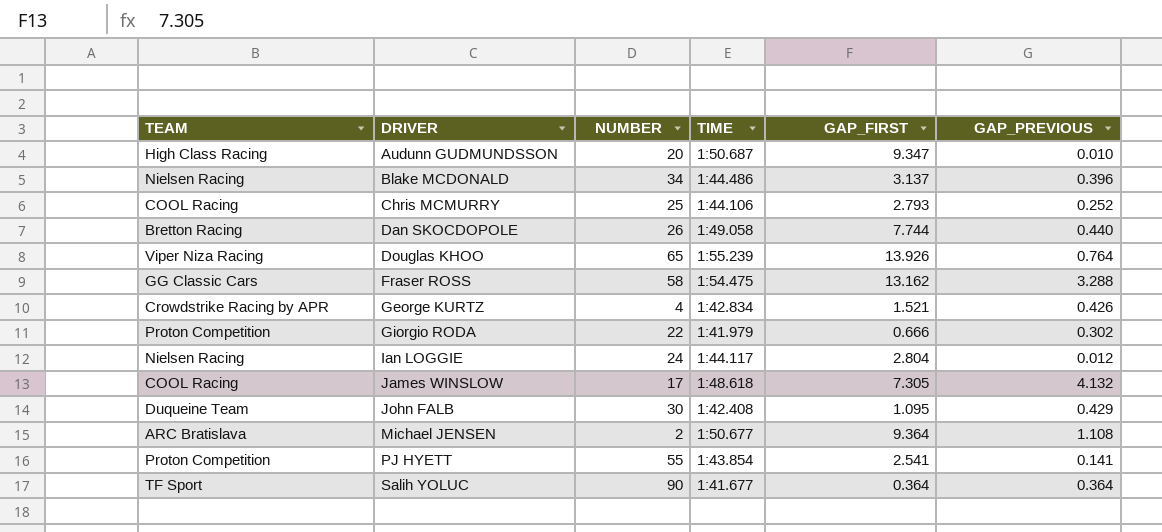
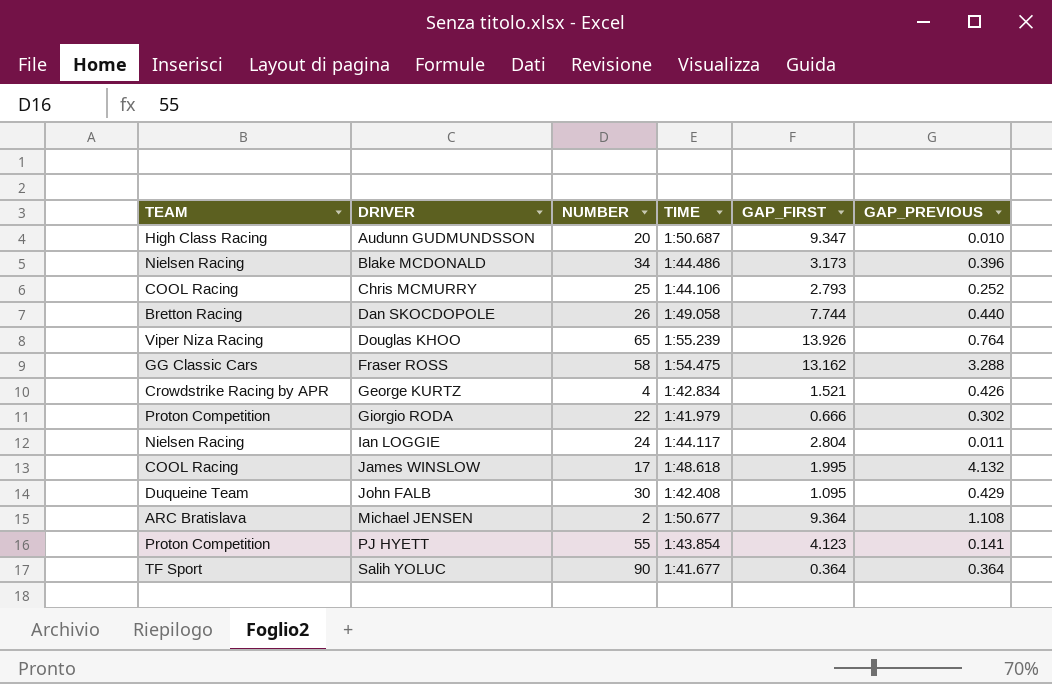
Blake MCDONALD | GAP_FIRST: 3.137 -> 3.173
Ian LOGGIE | GAP_PREVIOUS: 0.012 -> 0.011
James WINSLOW | GAP_FIRST: 7.305 -> 1.995
PJ HYETT | GAP_FIRST: 2.541 -> 4.123

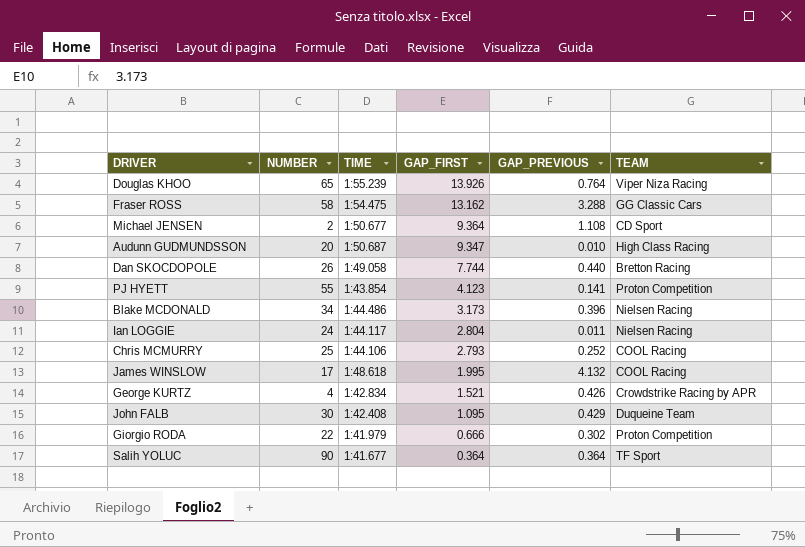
row order: DRIVER ascending -> GAP_FIRST descending
column TEAM | position: 1 -> 6
Michael JENSEN | TEAM: ARC Bratislava -> CD Sport

